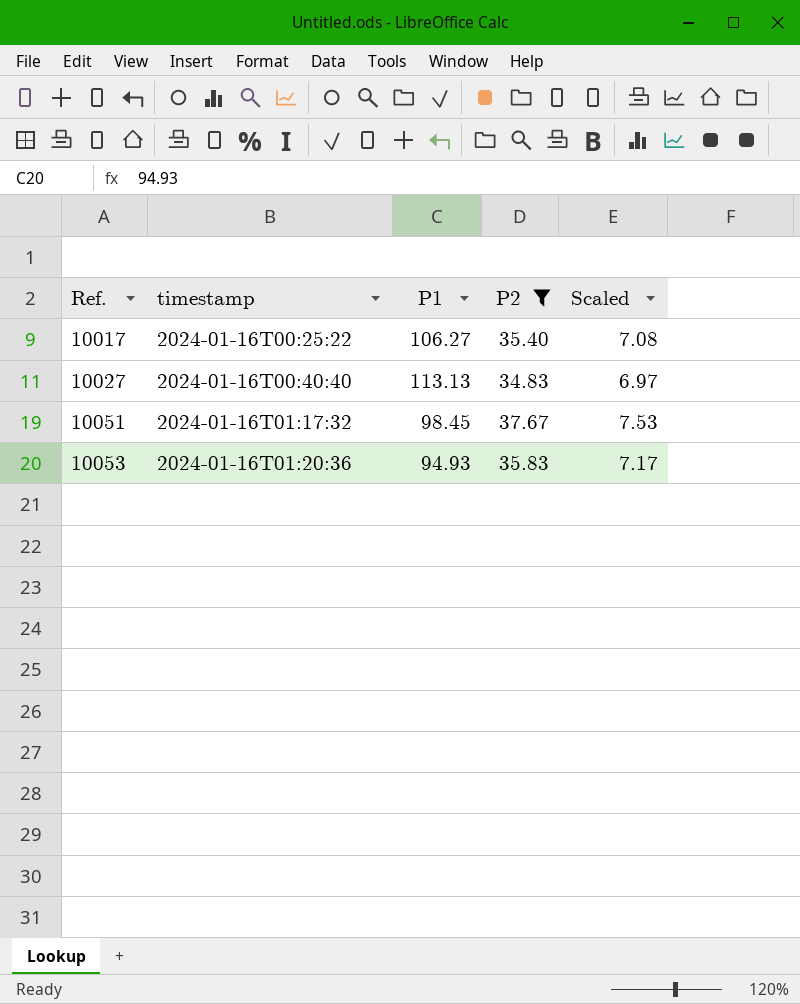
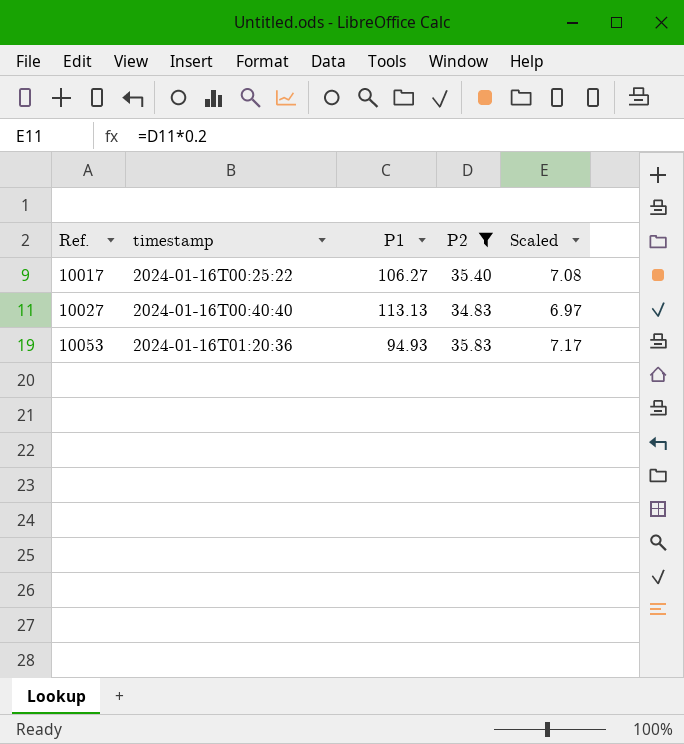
row 10051: 2024-01-16T01:17:32 | 98.45 | 37.67 | 7.53 -> none

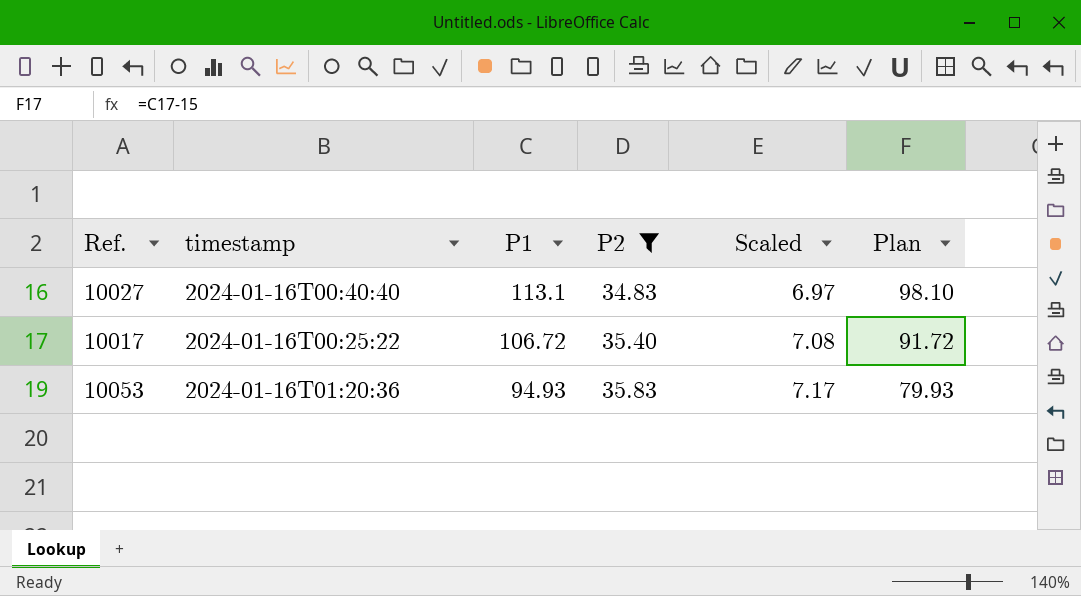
row order: Ref. ascending -> P1 descending
column Plan | formula: none -> [P1] - 15
10027 | P1: 113.13 -> 113.1
10017 | P1: 106.27 -> 106.72

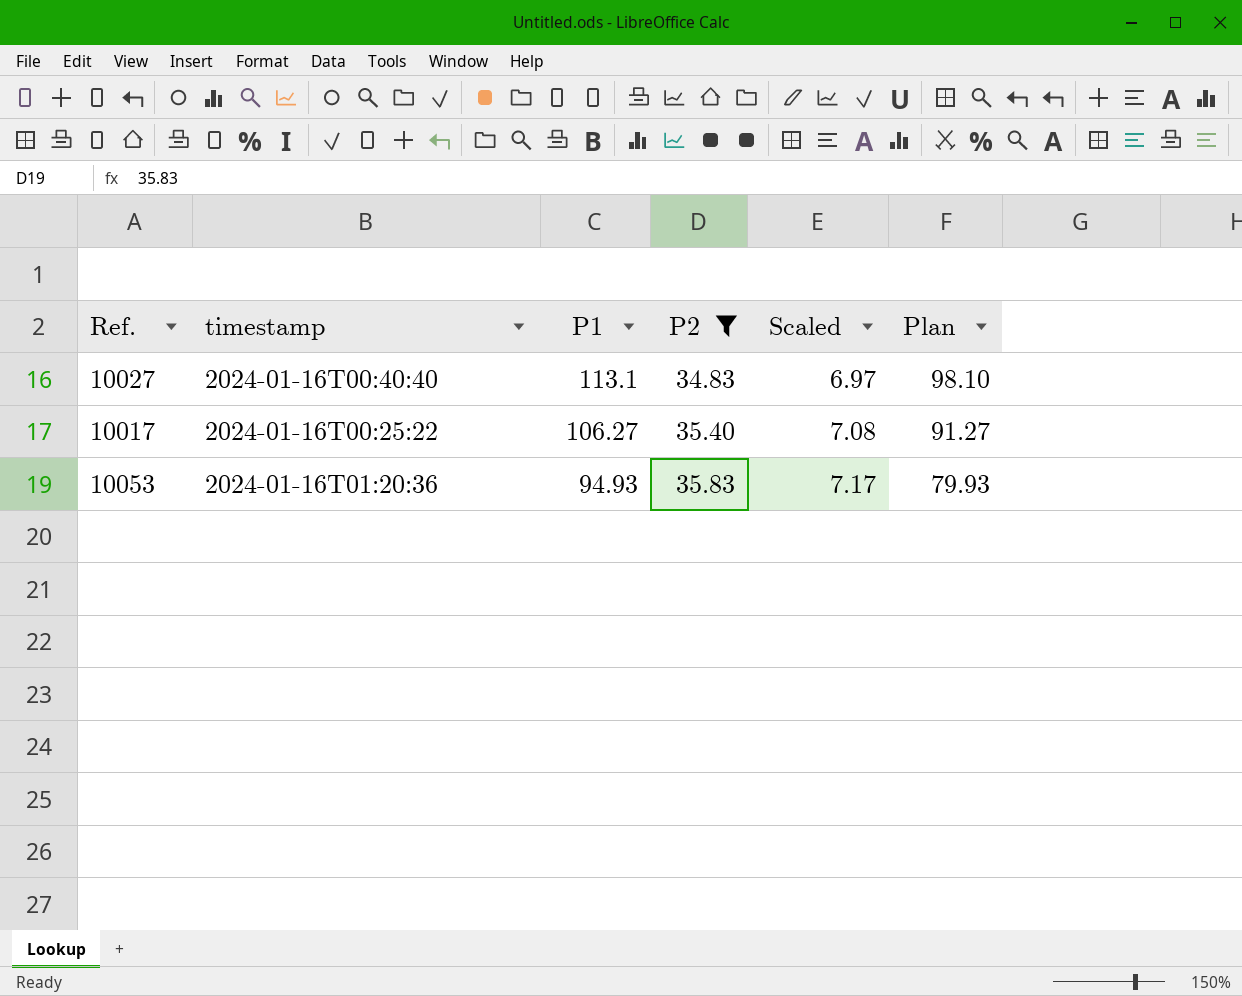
10017 | P1: 106.72 -> 106.27
10017 | Plan: 91.72 -> 91.27

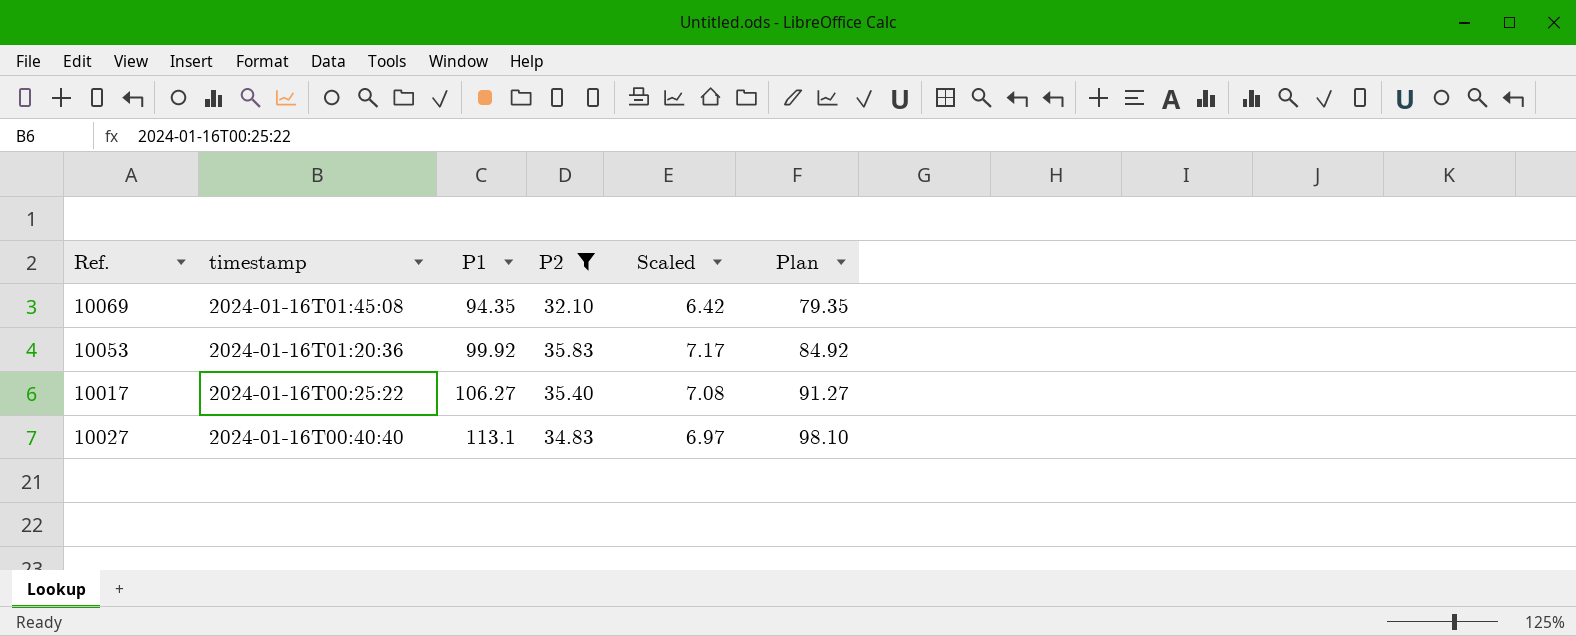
row order: P1 descending -> P1 ascending
row 10069: none -> 2024-01-16T01:45:08 | 94.35 | 32.10 | 6.42 | 79.35
10053 | P1: 94.93 -> 99.92
10053 | Plan: 79.93 -> 84.92

